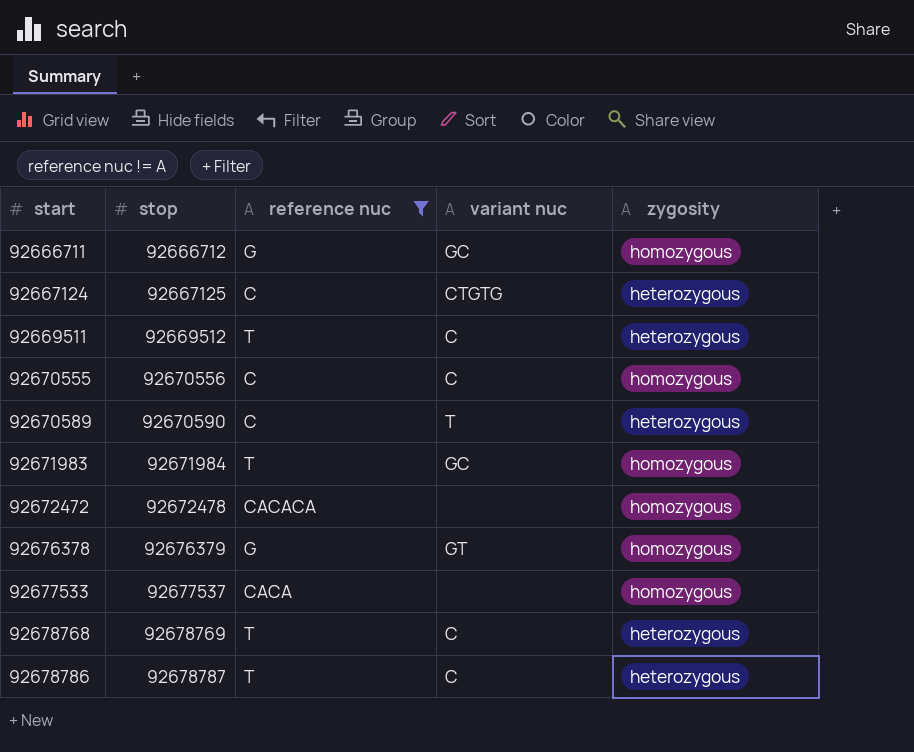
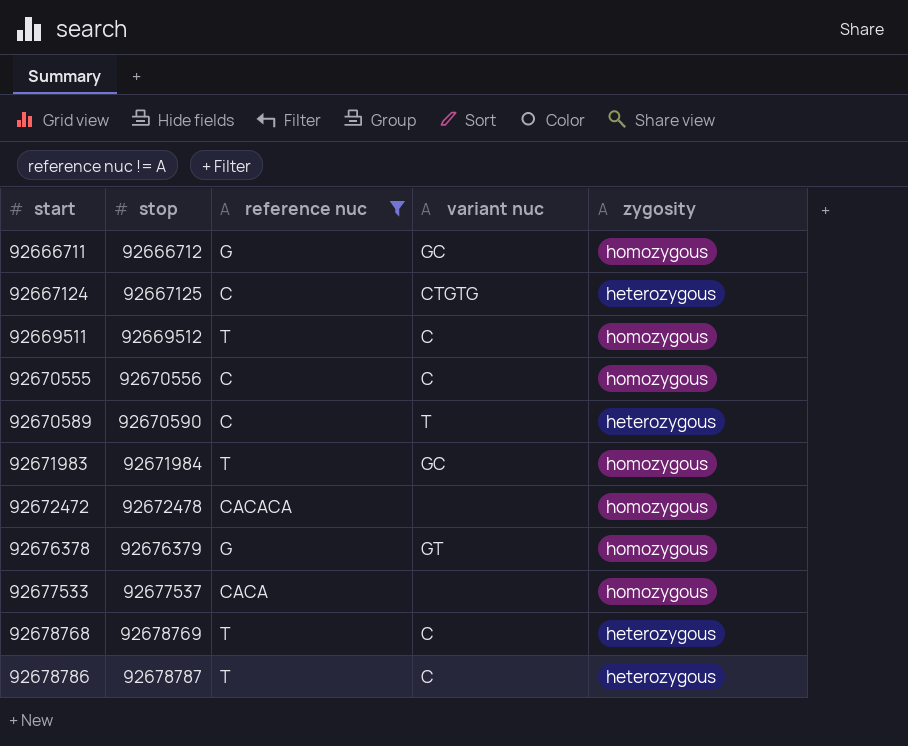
92669511 | zygosity: heterozygous -> homozygous

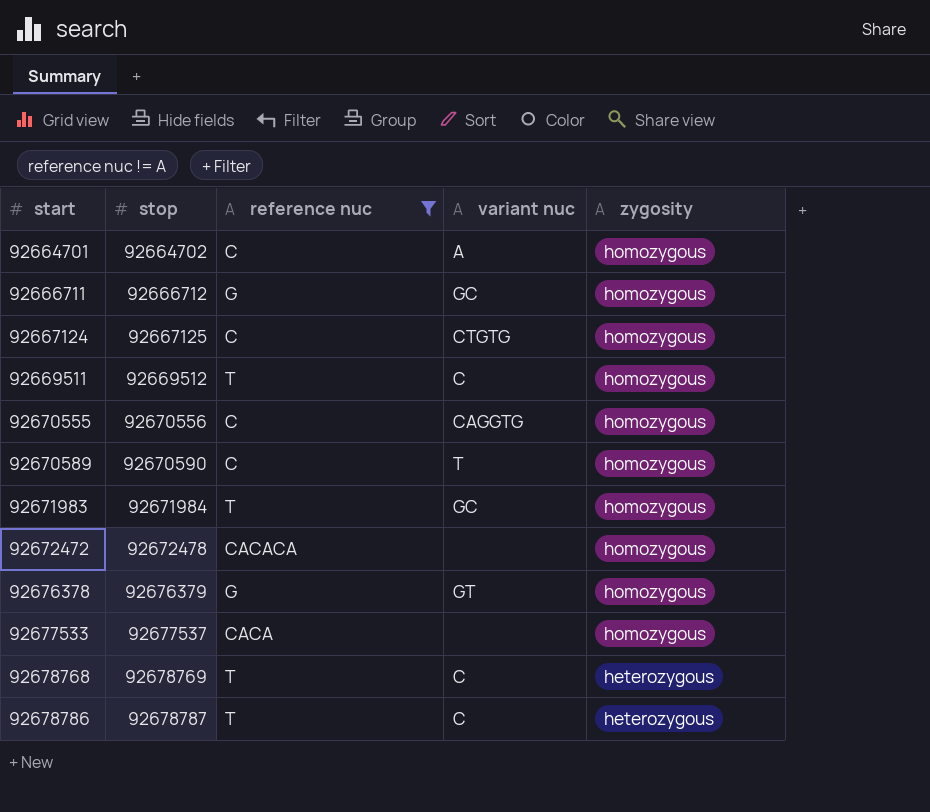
row 92664701: none -> 92664702 | C | A | homozygous
92667124 | zygosity: heterozygous -> homozygous
92670555 | variant nuc: C -> CAGGTG
92670589 | zygosity: heterozygous -> homozygous

